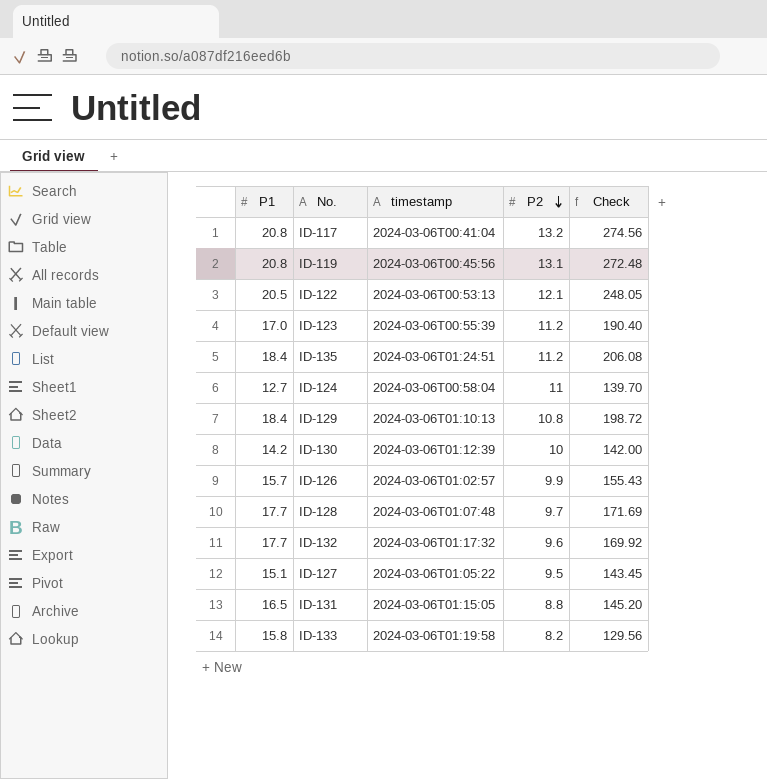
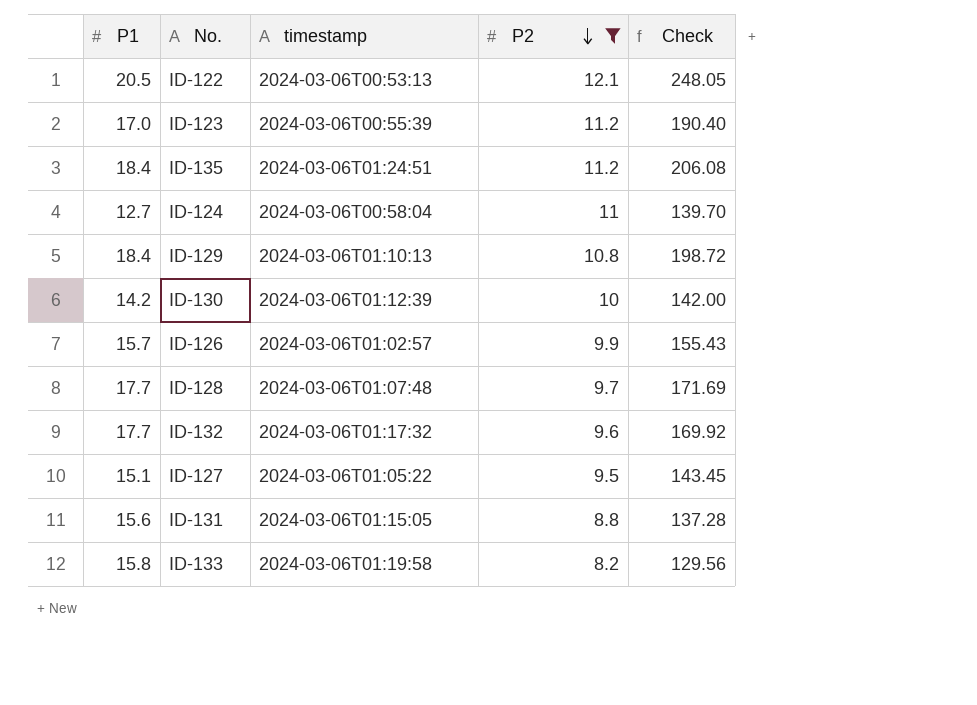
filter: none -> P2 <= 12.1
ID-131 | P1: 16.5 -> 15.6
ID-131 | Check: 145.20 -> 137.28

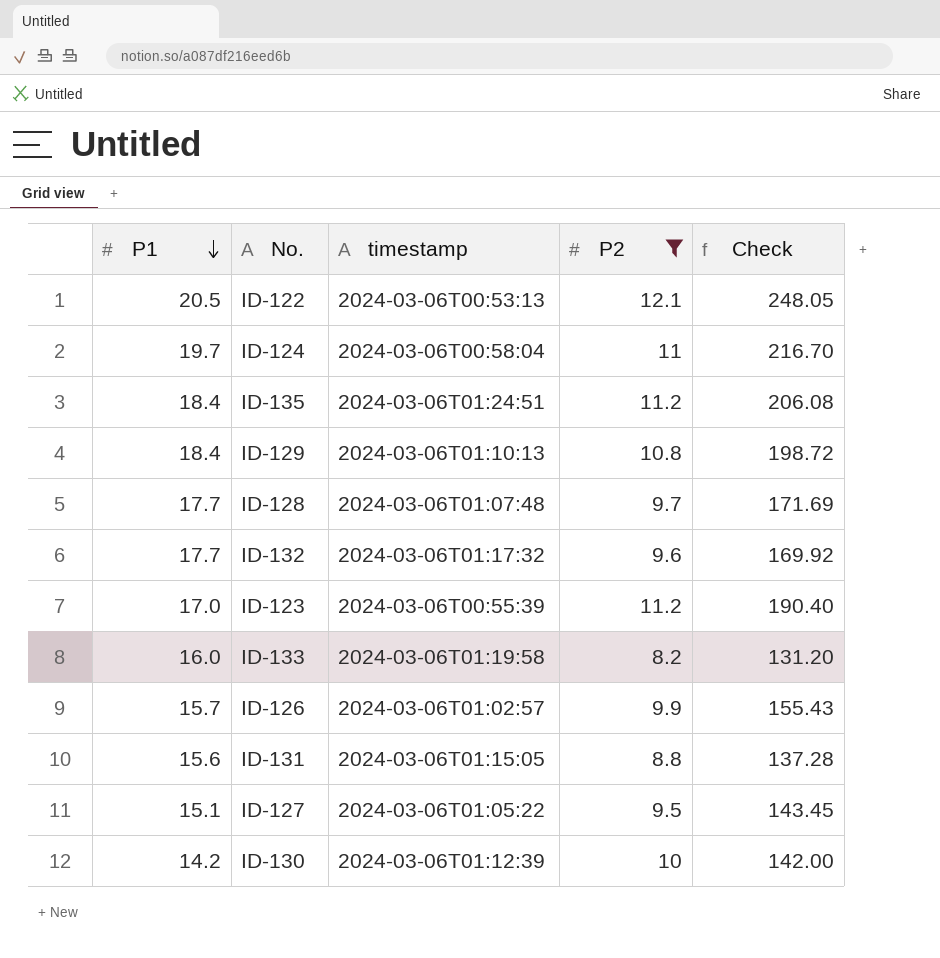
row order: P2 descending -> P1 descending
ID-124 | P1: 12.7 -> 19.7
ID-124 | Check: 139.70 -> 216.70
ID-133 | P1: 15.8 -> 16.0
ID-133 | Check: 129.56 -> 131.20

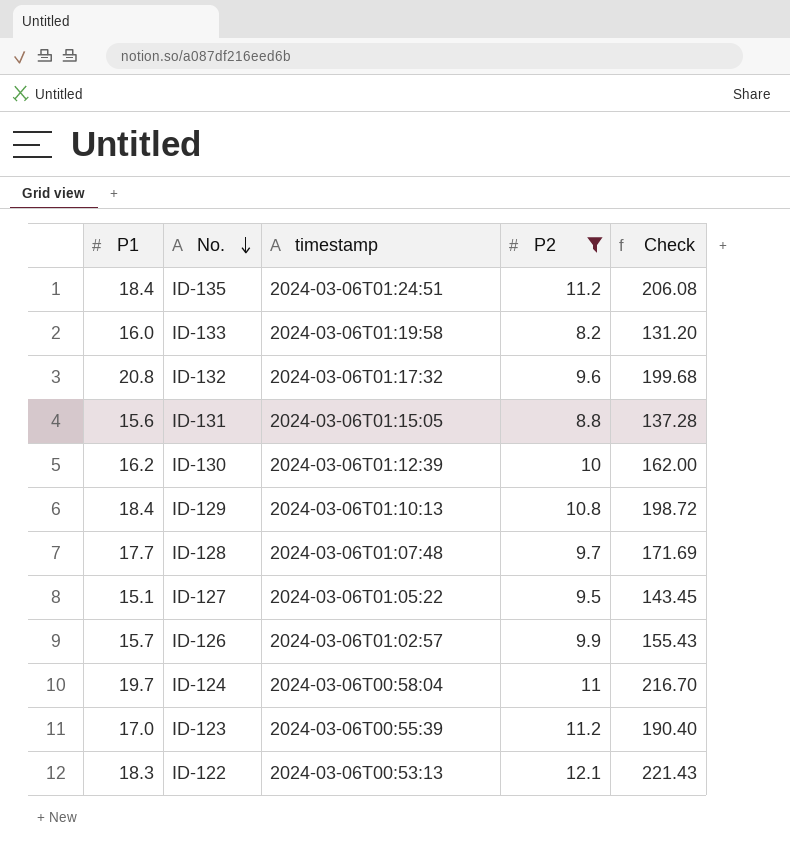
row order: P1 descending -> No. descending
ID-132 | P1: 17.7 -> 20.8
ID-132 | Check: 169.92 -> 199.68
ID-130 | P1: 14.2 -> 16.2
ID-130 | Check: 142.00 -> 162.00
ID-122 | P1: 20.5 -> 18.3
ID-122 | Check: 248.05 -> 221.43

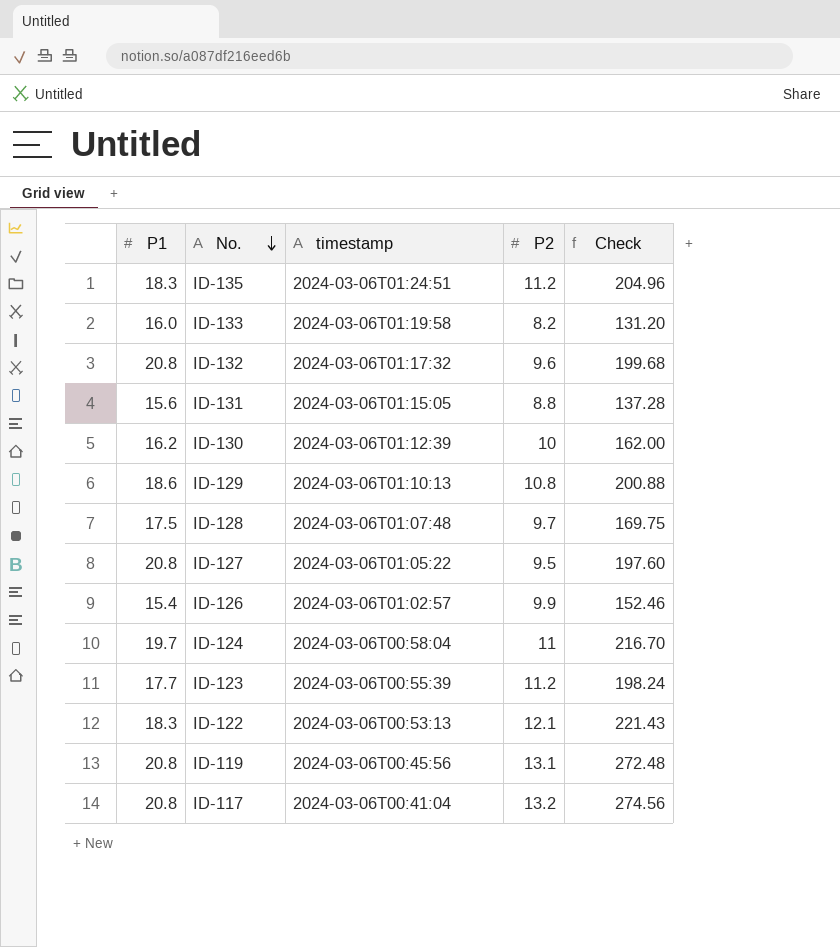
filter: P2 <= 12.1 -> none
ID-135 | P1: 18.4 -> 18.3
ID-135 | Check: 206.08 -> 204.96
ID-129 | P1: 18.4 -> 18.6
ID-129 | Check: 198.72 -> 200.88
ID-128 | P1: 17.7 -> 17.5
ID-128 | Check: 171.69 -> 169.75
ID-127 | P1: 15.1 -> 20.8
ID-127 | Check: 143.45 -> 197.60
ID-126 | P1: 15.7 -> 15.4
ID-126 | Check: 155.43 -> 152.46
ID-123 | P1: 17.0 -> 17.7
ID-123 | Check: 190.40 -> 198.24

